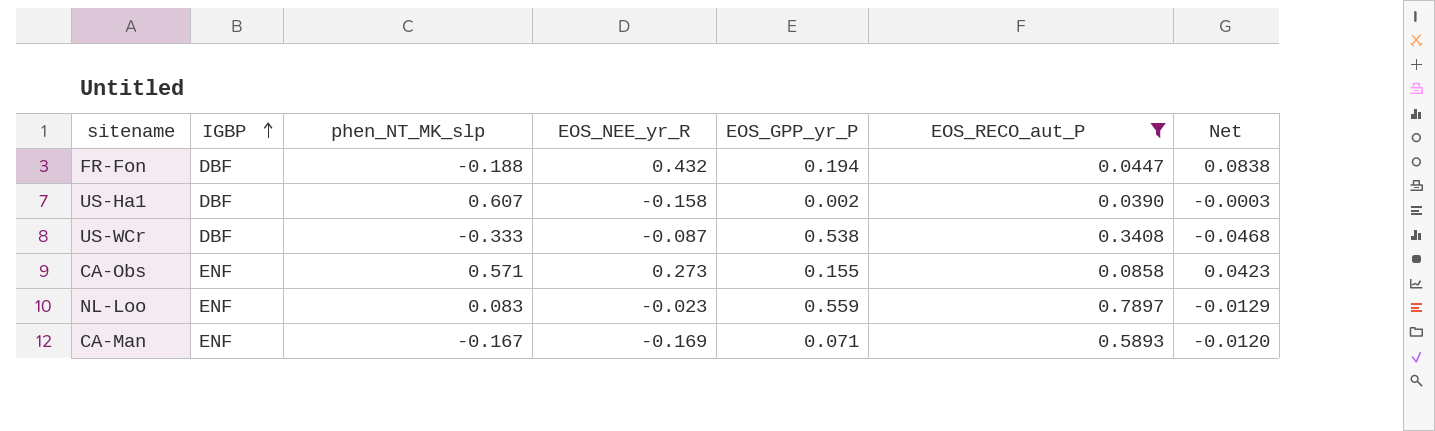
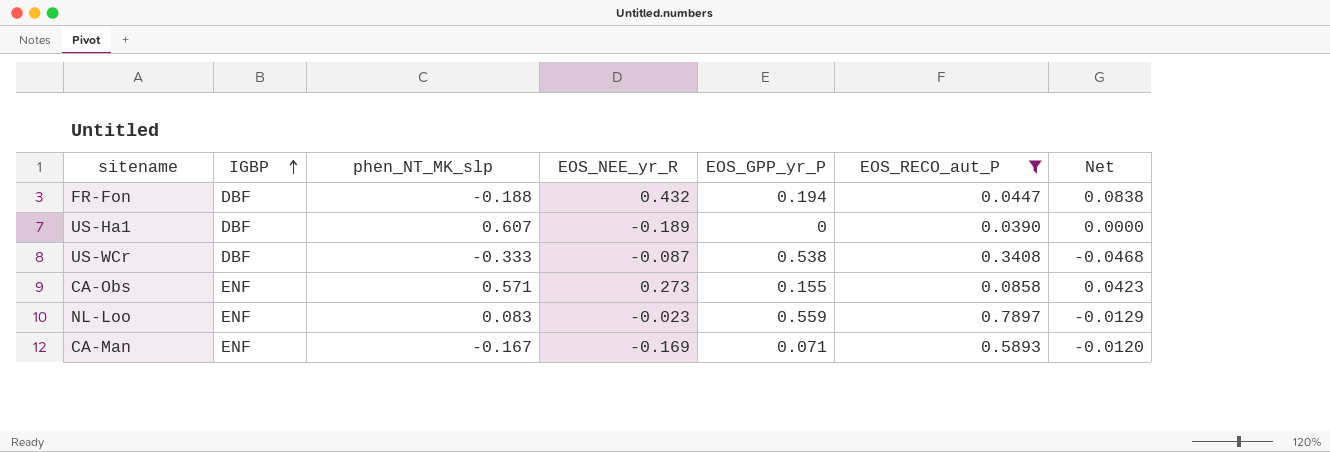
US-Ha1 | EOS_NEE_yr_R: -0.158 -> -0.189
US-Ha1 | EOS_GPP_yr_P: 0.002 -> 0
US-Ha1 | Net: -0.0003 -> 0.0000

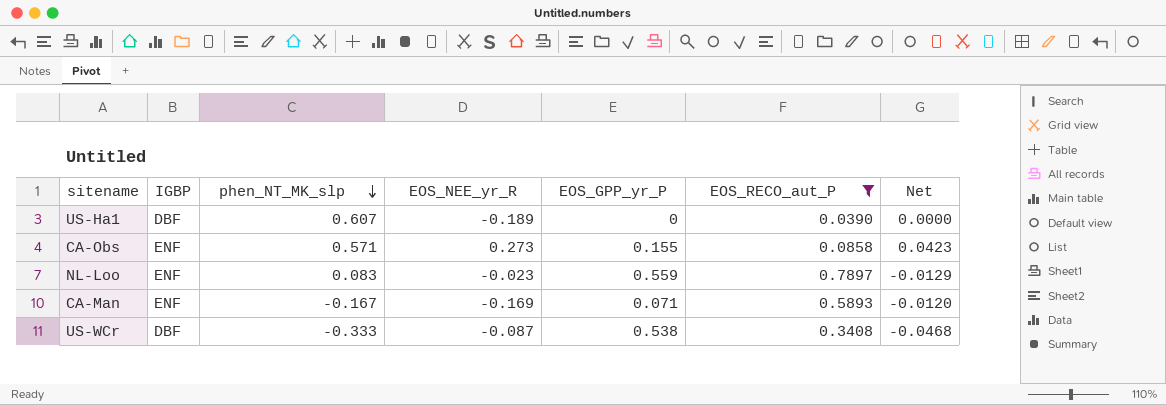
row order: IGBP ascending -> phen_NT_MK_slp descending
row FR-Fon: DBF | -0.188 | 0.432 | 0.194 | 0.0447 | 0.0838 -> none

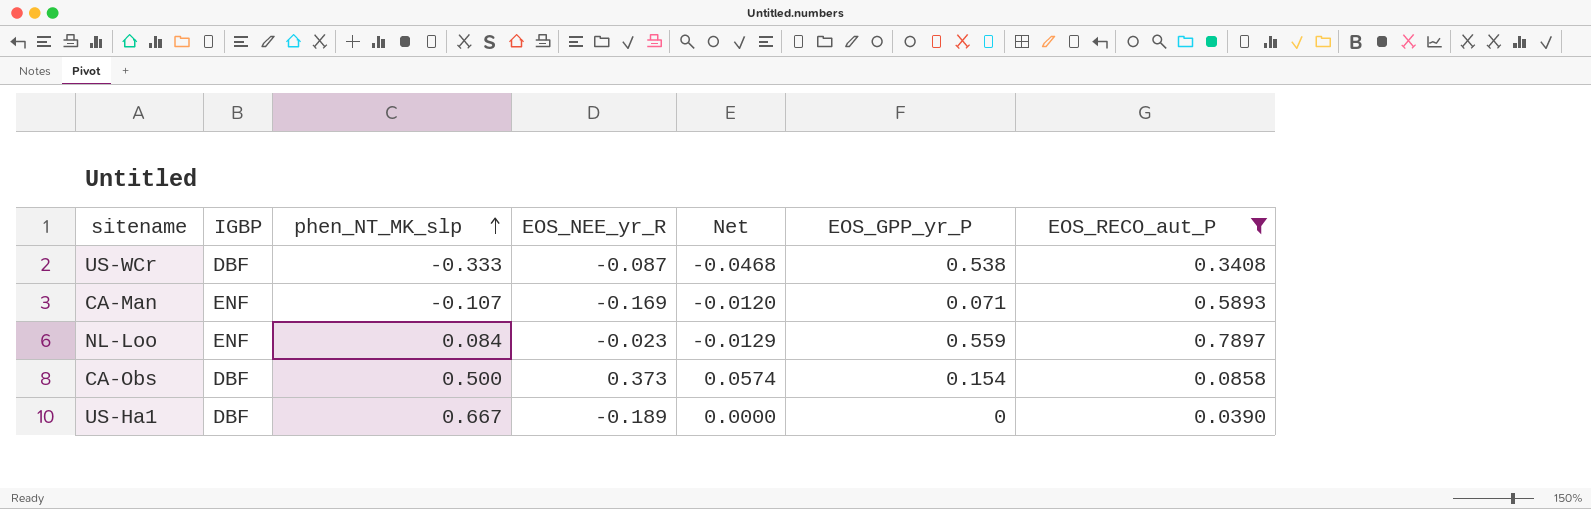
row order: phen_NT_MK_slp descending -> phen_NT_MK_slp ascending
column Net | position: 7 -> 5
CA-Man | phen_NT_MK_slp: -0.167 -> -0.107
NL-Loo | phen_NT_MK_slp: 0.083 -> 0.084
CA-Obs | IGBP: ENF -> DBF
CA-Obs | phen_NT_MK_slp: 0.571 -> 0.500
CA-Obs | EOS_NEE_yr_R: 0.273 -> 0.373
CA-Obs | Net: 0.0423 -> 0.0574
CA-Obs | EOS_GPP_yr_P: 0.155 -> 0.154
US-Ha1 | phen_NT_MK_slp: 0.607 -> 0.667

